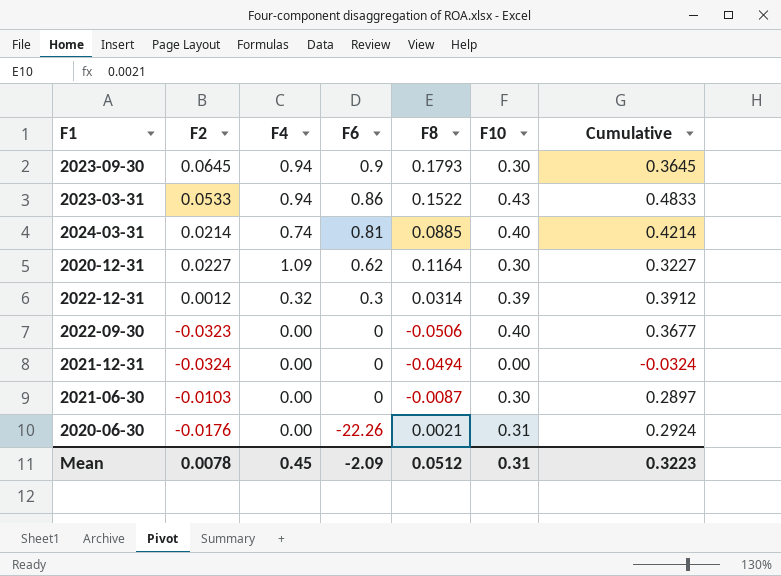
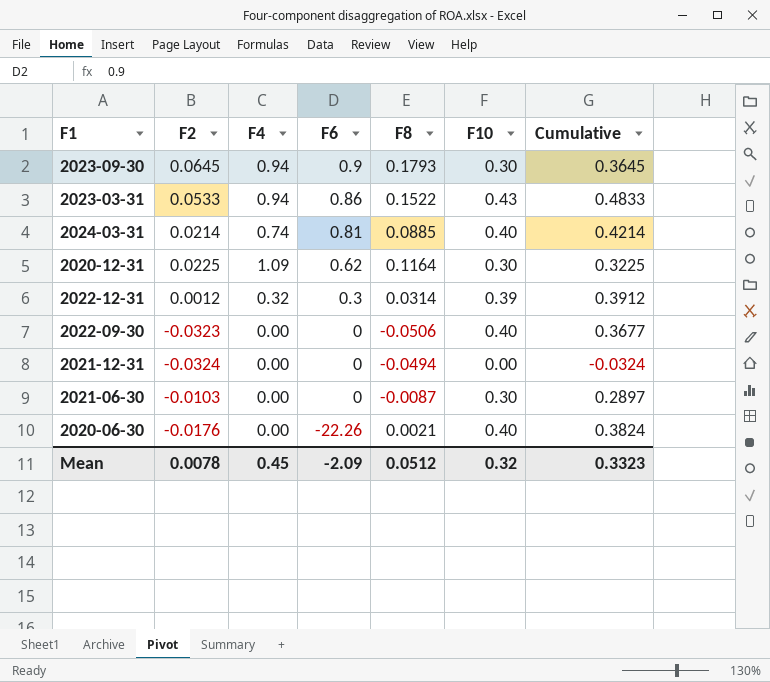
2020-12-31 | F2: 0.0227 -> 0.0225
2020-12-31 | Cumulative: 0.3227 -> 0.3225
2020-06-30 | F10: 0.31 -> 0.40
2020-06-30 | Cumulative: 0.2924 -> 0.3824
Mean | F10: 0.31 -> 0.32
Mean | Cumulative: 0.3223 -> 0.3323

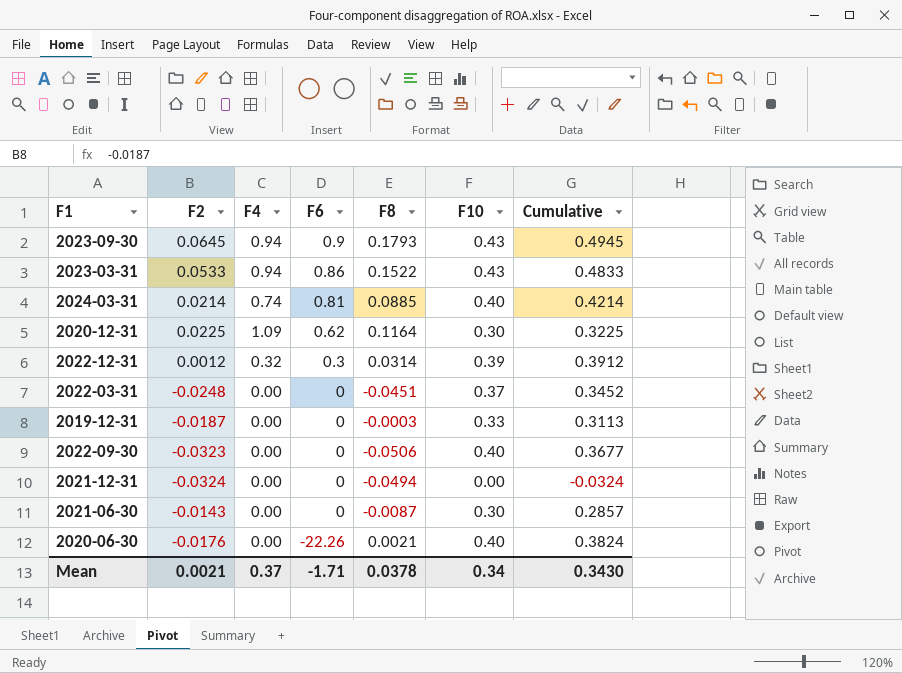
2023-09-30 | F10: 0.30 -> 0.43
2023-09-30 | Cumulative: 0.3645 -> 0.4945
row 2022-03-31: none -> -0.0248 | 0.00 | 0 | -0.0451 | 0.37 | 0.3452
row 2019-12-31: none -> -0.0187 | 0.00 | 0 | -0.0003 | 0.33 | 0.3113
2021-06-30 | F2: -0.0103 -> -0.0143
2021-06-30 | Cumulative: 0.2897 -> 0.2857
Mean | F2: 0.0078 -> 0.0021
Mean | F4: 0.45 -> 0.37
Mean | F6: -2.09 -> -1.71
Mean | F8: 0.0512 -> 0.0378
Mean | F10: 0.32 -> 0.34
Mean | Cumulative: 0.3323 -> 0.3430

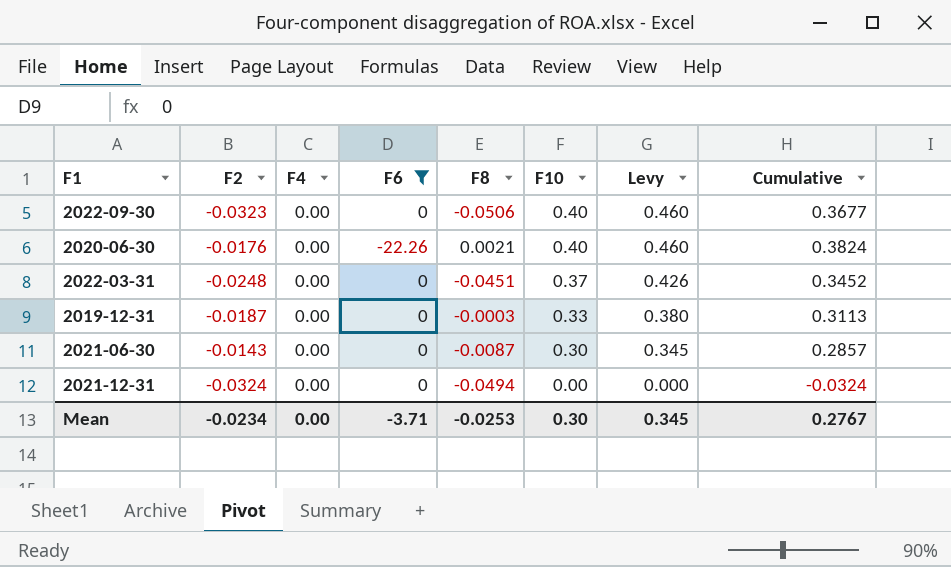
filter: none -> F6 <= 0
row order: F6 descending -> F10 descending
column Levy | formula: none -> [F10] * 1.15
Mean | F2: 0.0021 -> -0.0234
Mean | F4: 0.37 -> 0.00
Mean | F6: -1.71 -> -3.71
Mean | F8: 0.0378 -> -0.0253
Mean | F10: 0.34 -> 0.30
Mean | Cumulative: 0.3430 -> 0.2767

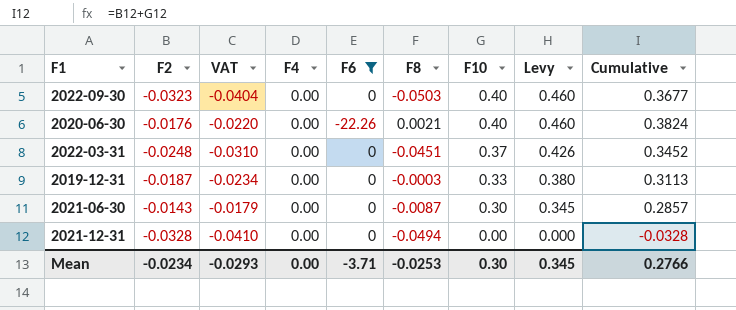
column VAT | formula: none -> [F2] * 1.25
2022-09-30 | F8: -0.0506 -> -0.0503
2021-12-31 | F2: -0.0324 -> -0.0328
2021-12-31 | Cumulative: -0.0324 -> -0.0328
Mean | Cumulative: 0.2767 -> 0.2766

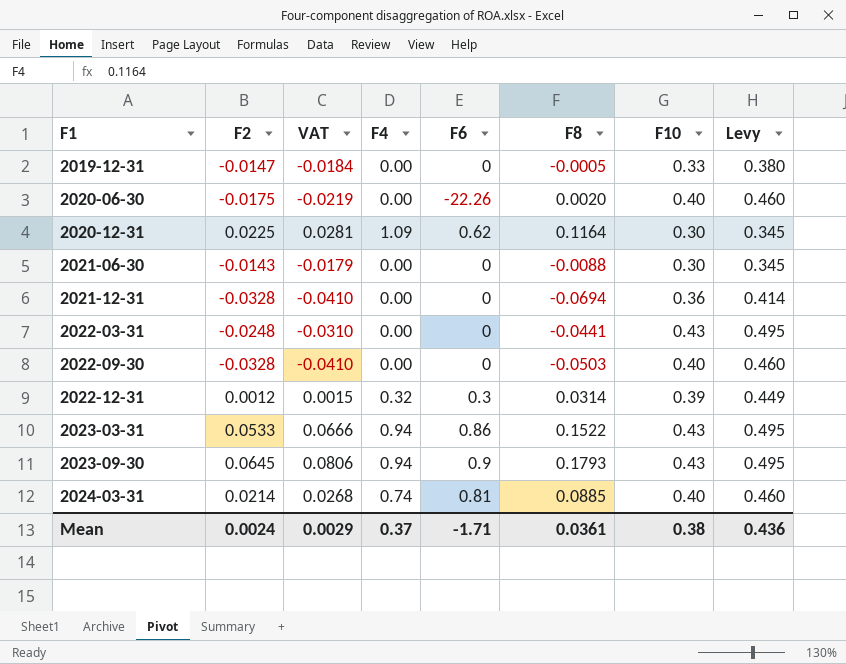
filter: F6 <= 0 -> none
row order: F10 descending -> F1 ascending
column Cumulative | formula: [F2] + [F10] -> none
2019-12-31 | F2: -0.0187 -> -0.0147
2019-12-31 | VAT: -0.0234 -> -0.0184
2019-12-31 | F8: -0.0003 -> -0.0005
2020-06-30 | F2: -0.0176 -> -0.0175
2020-06-30 | VAT: -0.0220 -> -0.0219
2020-06-30 | F8: 0.0021 -> 0.0020
2021-06-30 | F8: -0.0087 -> -0.0088
2021-12-31 | F8: -0.0494 -> -0.0694
2021-12-31 | F10: 0.00 -> 0.36
2021-12-31 | Levy: 0.000 -> 0.414
2022-03-31 | F8: -0.0451 -> -0.0441
2022-03-31 | F10: 0.37 -> 0.43
2022-03-31 | Levy: 0.426 -> 0.495
2022-09-30 | F2: -0.0323 -> -0.0328
2022-09-30 | VAT: -0.0404 -> -0.0410
Mean | F2: -0.0234 -> 0.0024
Mean | VAT: -0.0293 -> 0.0029
Mean | F4: 0.00 -> 0.37
Mean | F6: -3.71 -> -1.71
Mean | F8: -0.0253 -> 0.0361
Mean | F10: 0.30 -> 0.38
Mean | Levy: 0.345 -> 0.436

